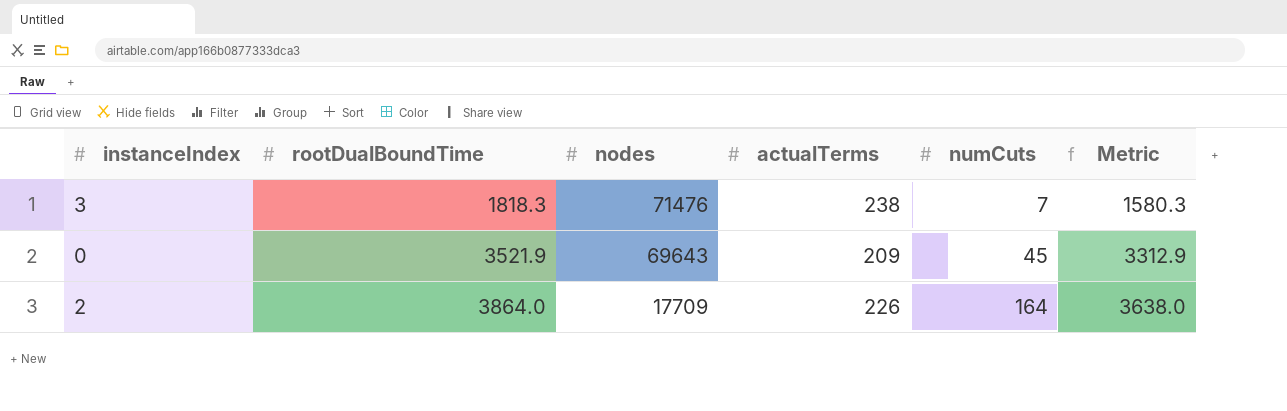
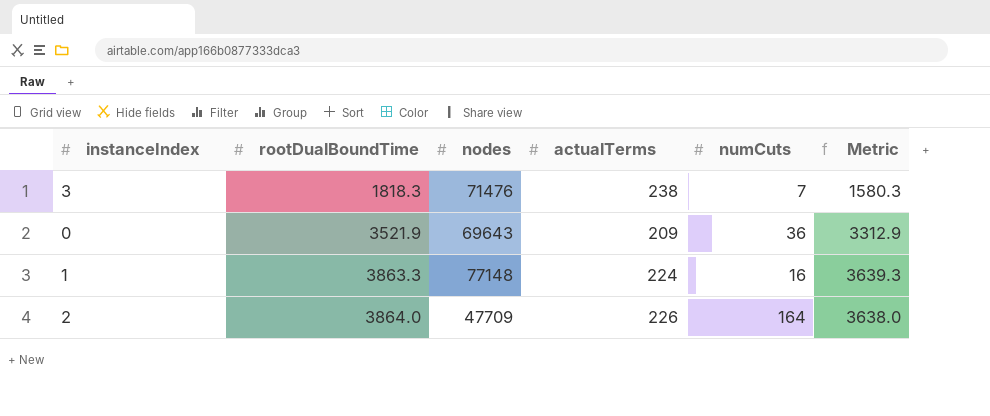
0 | numCuts: 45 -> 36
row 1: none -> 3863.3 | 77148 | 224 | 16 | 3639.3
2 | nodes: 17709 -> 47709

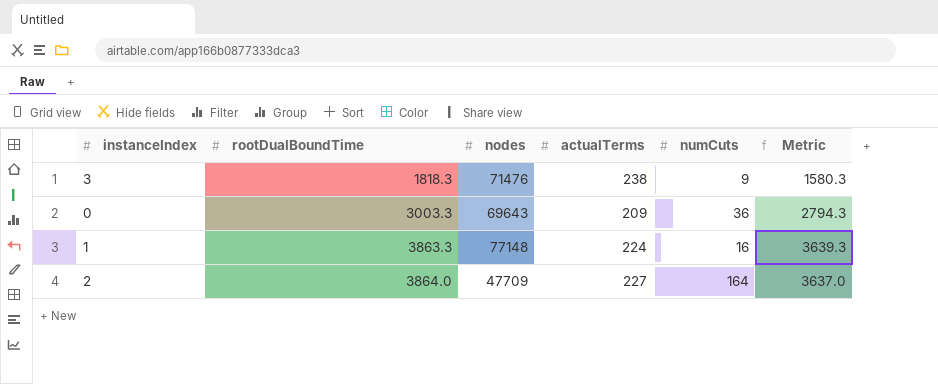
3 | numCuts: 7 -> 9
0 | rootDualBoundTime: 3521.9 -> 3003.3
0 | Metric: 3312.9 -> 2794.3
2 | actualTerms: 226 -> 227
2 | Metric: 3638.0 -> 3637.0

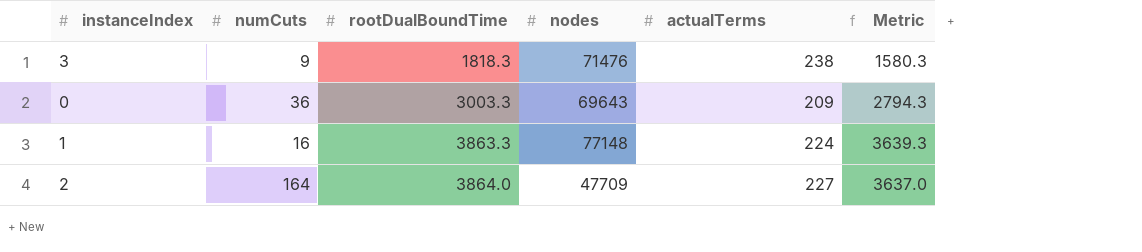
column numCuts | position: 5 -> 2

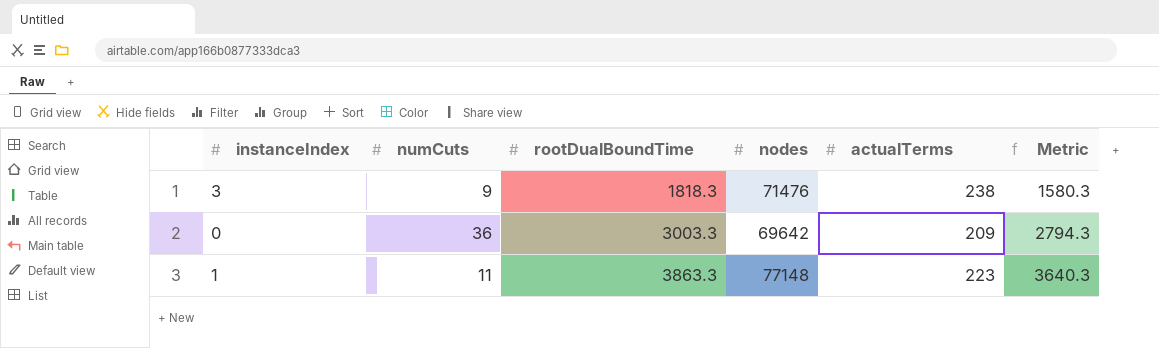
row 2: 164 | 3864.0 | 47709 | 227 | 3637.0 -> none
0 | nodes: 69643 -> 69642
1 | numCuts: 16 -> 11
1 | actualTerms: 224 -> 223
1 | Metric: 3639.3 -> 3640.3

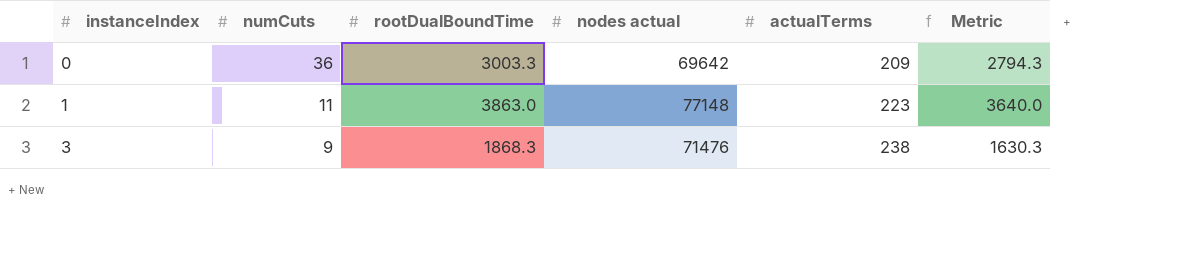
row order: rootDualBoundTime ascending -> instanceIndex ascending
column name: nodes -> nodes actual
1 | rootDualBoundTime: 3863.3 -> 3863.0
1 | Metric: 3640.3 -> 3640.0
3 | rootDualBoundTime: 1818.3 -> 1868.3
3 | Metric: 1580.3 -> 1630.3

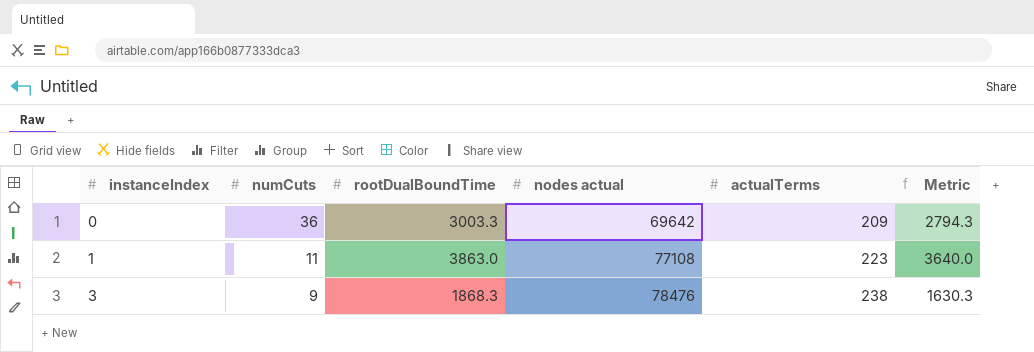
1 | nodes actual: 77148 -> 77108
3 | nodes actual: 71476 -> 78476

